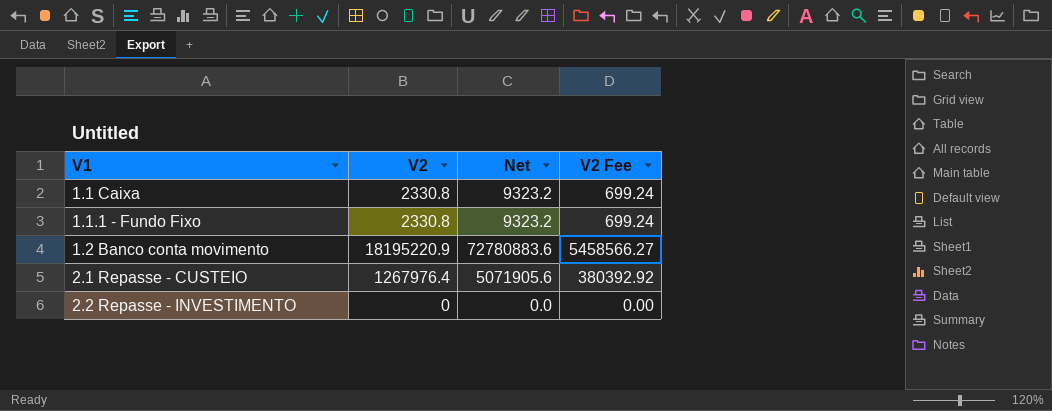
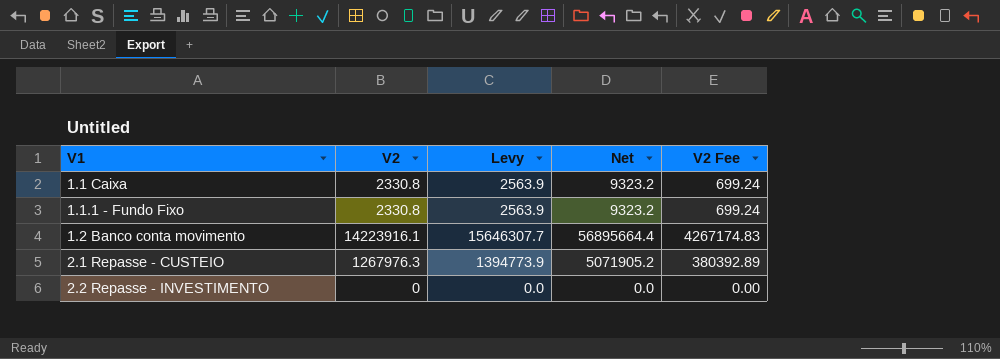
column Levy | formula: none -> [V2] * 1.1
1.2 Banco conta movimento | V2: 18195220.9 -> 14223916.1
1.2 Banco conta movimento | Net: 72780883.6 -> 56895664.4
1.2 Banco conta movimento | V2 Fee: 5458566.27 -> 4267174.83
2.1 Repasse - CUSTEIO | V2: 1267976.4 -> 1267976.3
2.1 Repasse - CUSTEIO | Net: 5071905.6 -> 5071905.2
2.1 Repasse - CUSTEIO | V2 Fee: 380392.92 -> 380392.89

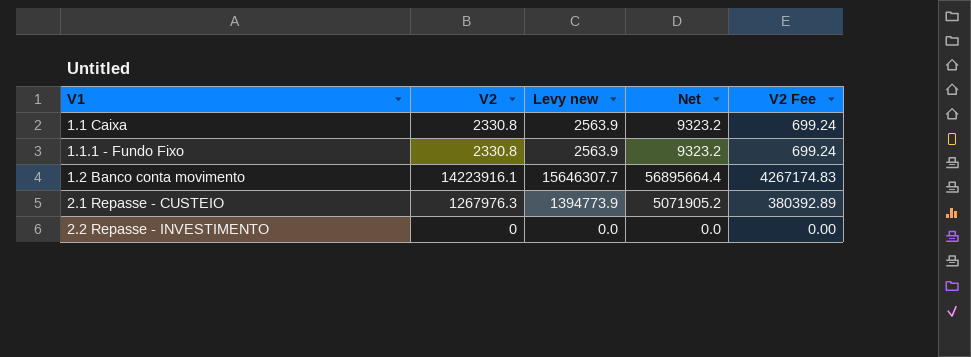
column name: Levy -> Levy new

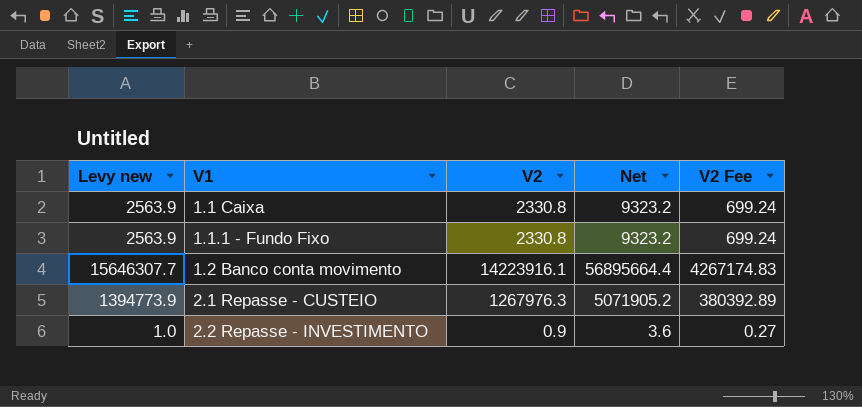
column Levy new | position: 3 -> 1
2.2 Repasse - INVESTIMENTO | Levy new: 0.0 -> 1.0
2.2 Repasse - INVESTIMENTO | V2: 0 -> 0.9
2.2 Repasse - INVESTIMENTO | Net: 0.0 -> 3.6
2.2 Repasse - INVESTIMENTO | V2 Fee: 0.00 -> 0.27

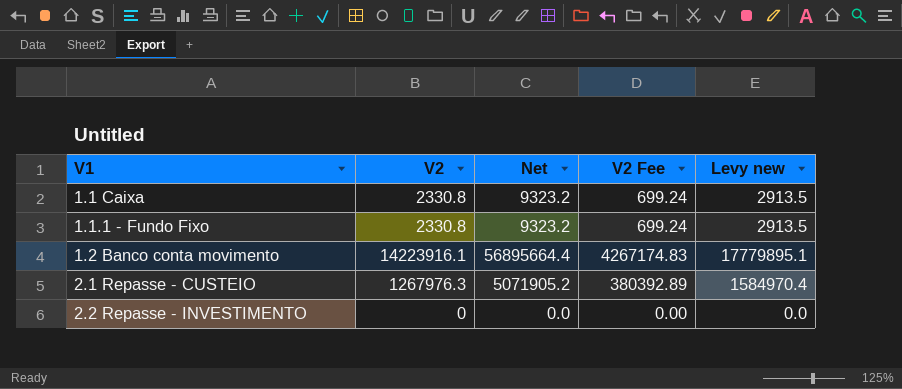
column Levy new | formula: [V2] * 1.1 -> [V2] * 1.25
column Levy new | position: 1 -> 5
2.2 Repasse - INVESTIMENTO | V2: 0.9 -> 0
2.2 Repasse - INVESTIMENTO | Net: 3.6 -> 0.0
2.2 Repasse - INVESTIMENTO | V2 Fee: 0.27 -> 0.00

